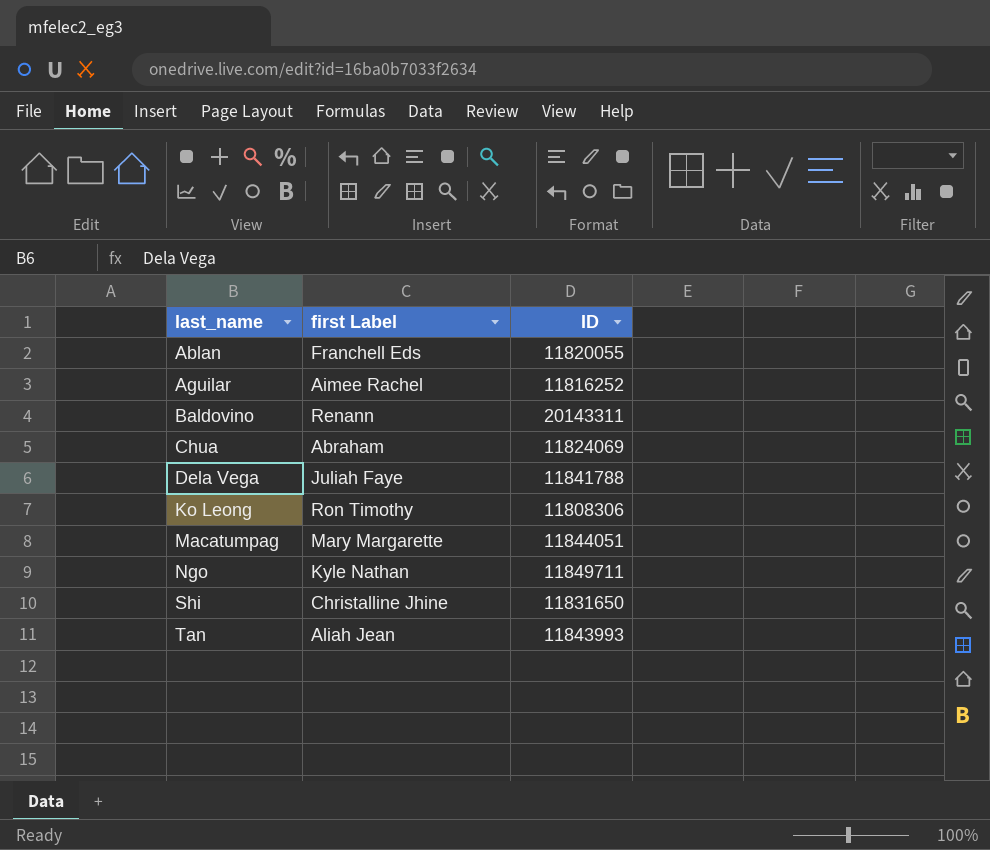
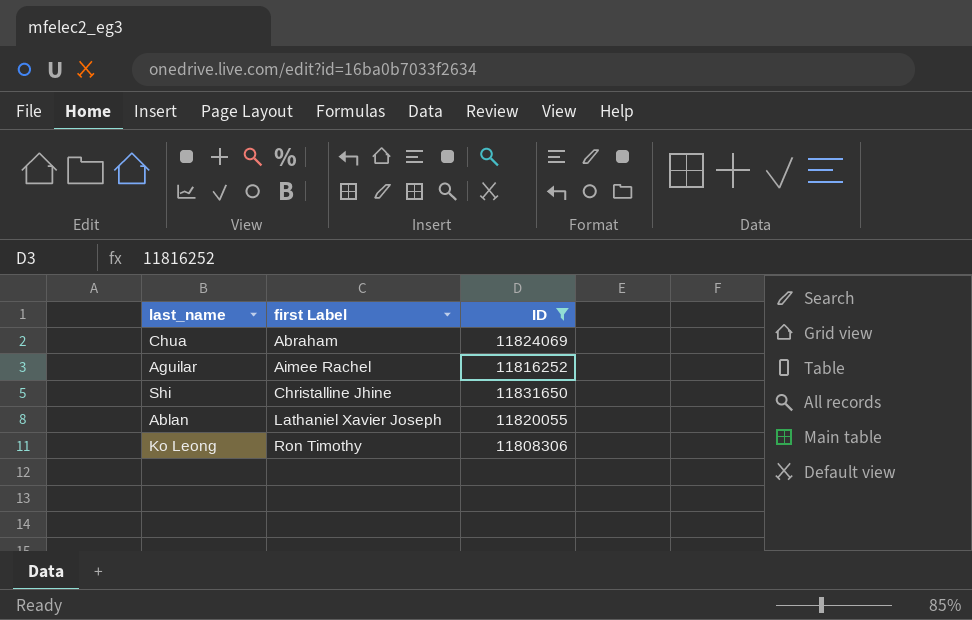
filter: none -> ID <= 11831650
row order: last_name ascending -> first Label ascending
Ablan | first Label: Franchell Eds -> Lathaniel Xavier Joseph

